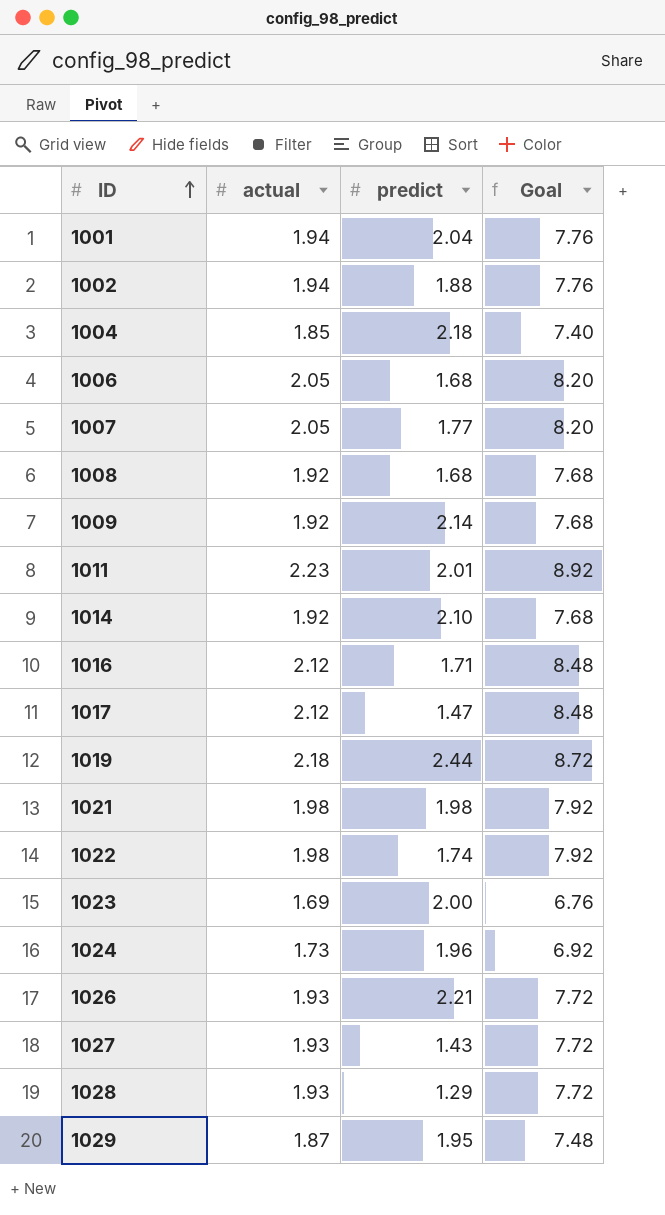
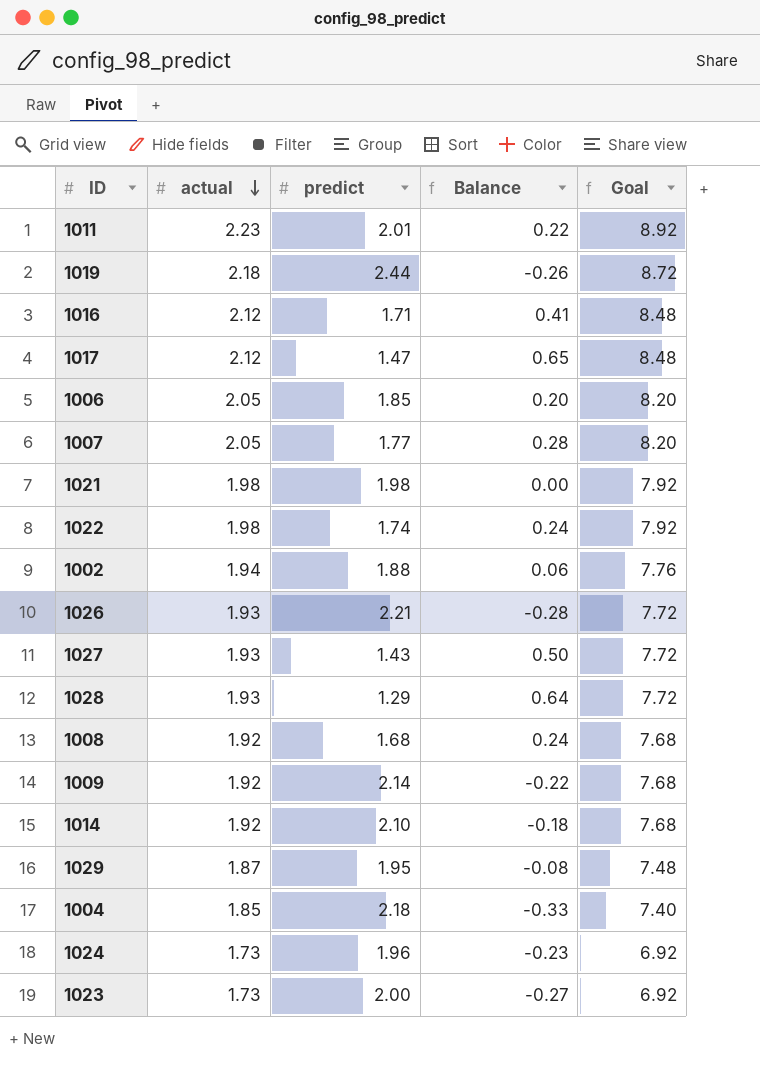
row order: ID ascending -> actual descending
column Balance | formula: none -> [actual] - [predict]
row 1001: 1.94 | 2.04 | 7.76 -> none
1006 | predict: 1.68 -> 1.85
1023 | actual: 1.69 -> 1.73
1023 | Goal: 6.76 -> 6.92

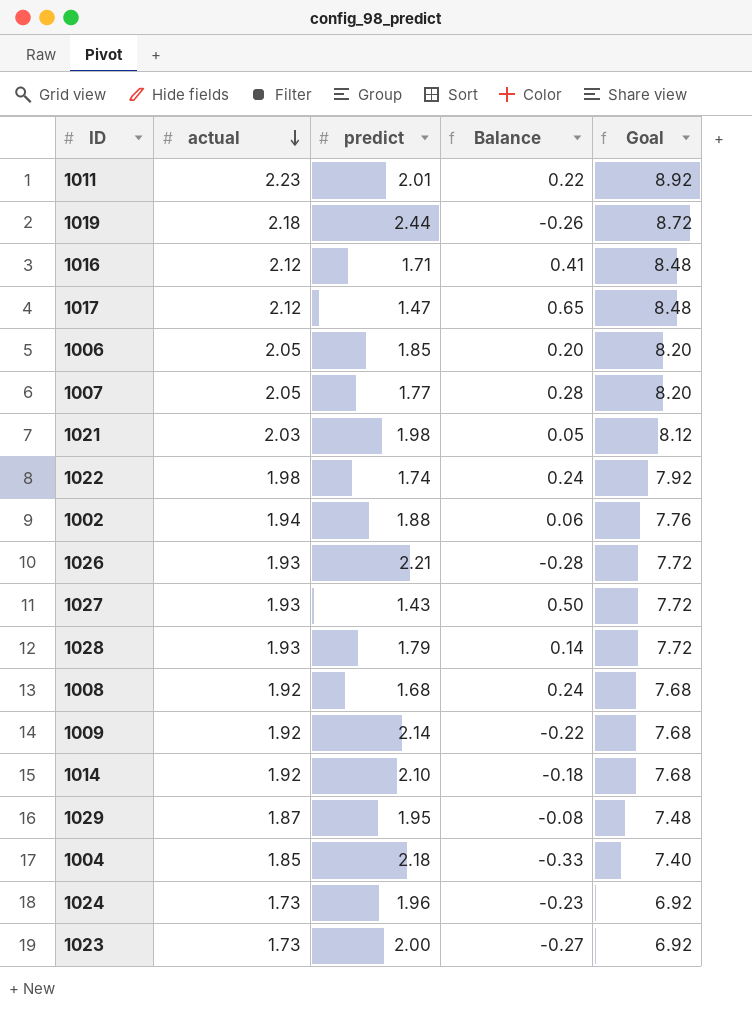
1021 | actual: 1.98 -> 2.03
1021 | Balance: 0.00 -> 0.05
1021 | Goal: 7.92 -> 8.12
1028 | predict: 1.29 -> 1.79
1028 | Balance: 0.64 -> 0.14

